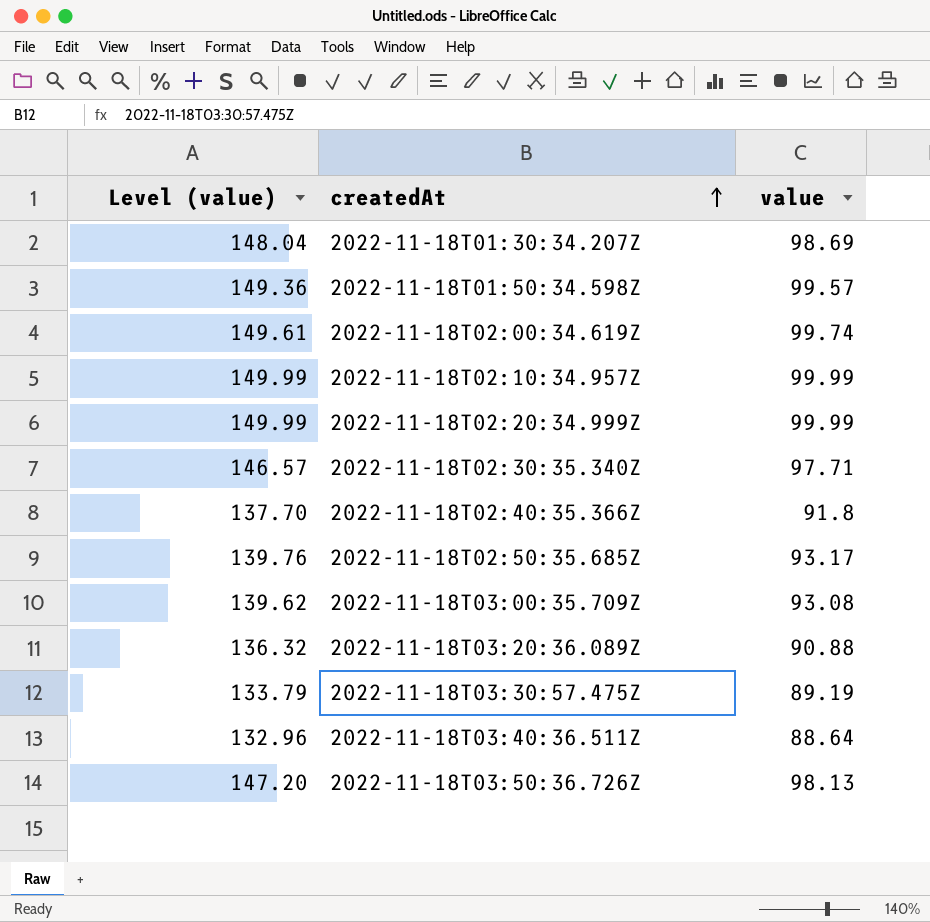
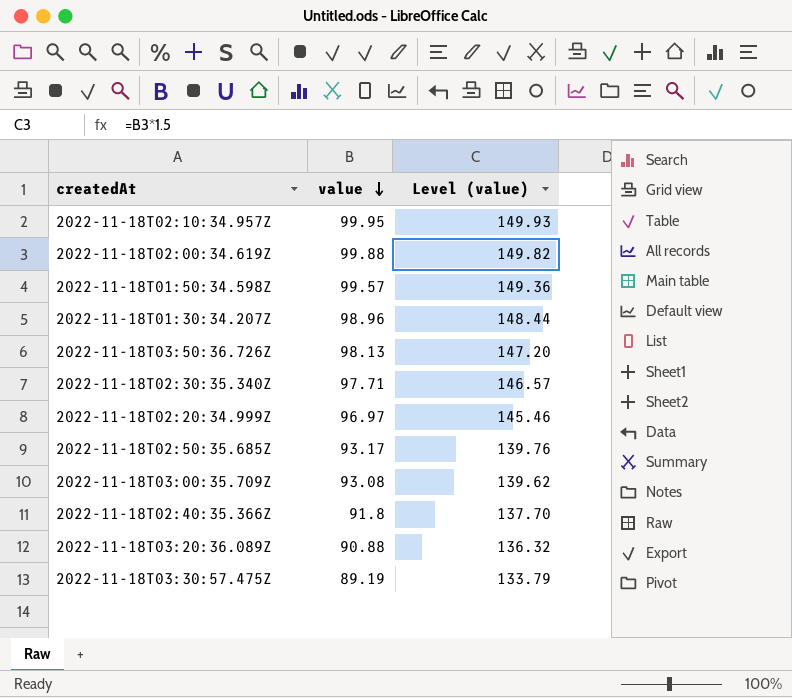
row order: createdAt ascending -> value descending
column Level (value) | position: 1 -> 3
row 2022-11-18T03:40:36.511Z: 132.96 | 88.64 -> none
2022-11-18T02:10:34.957Z | value: 99.99 -> 99.95
2022-11-18T02:10:34.957Z | Level (value): 149.99 -> 149.93
2022-11-18T02:00:34.619Z | value: 99.74 -> 99.88
2022-11-18T02:00:34.619Z | Level (value): 149.61 -> 149.82
2022-11-18T01:30:34.207Z | value: 98.69 -> 98.96
2022-11-18T01:30:34.207Z | Level (value): 148.04 -> 148.44
2022-11-18T02:20:34.999Z | value: 99.99 -> 96.97
2022-11-18T02:20:34.999Z | Level (value): 149.99 -> 145.46

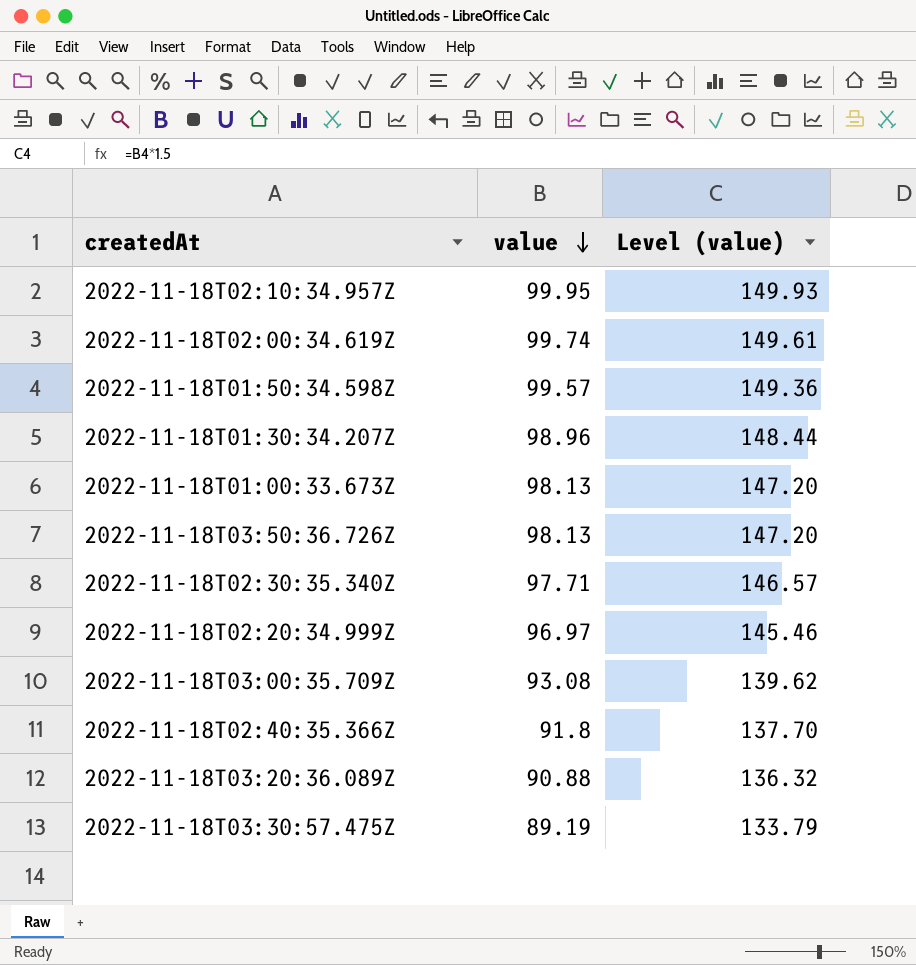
row 2022-11-18T02:50:35.685Z: 93.17 | 139.76 -> none
2022-11-18T02:00:34.619Z | value: 99.88 -> 99.74
2022-11-18T02:00:34.619Z | Level (value): 149.82 -> 149.61
row 2022-11-18T01:00:33.673Z: none -> 98.13 | 147.20

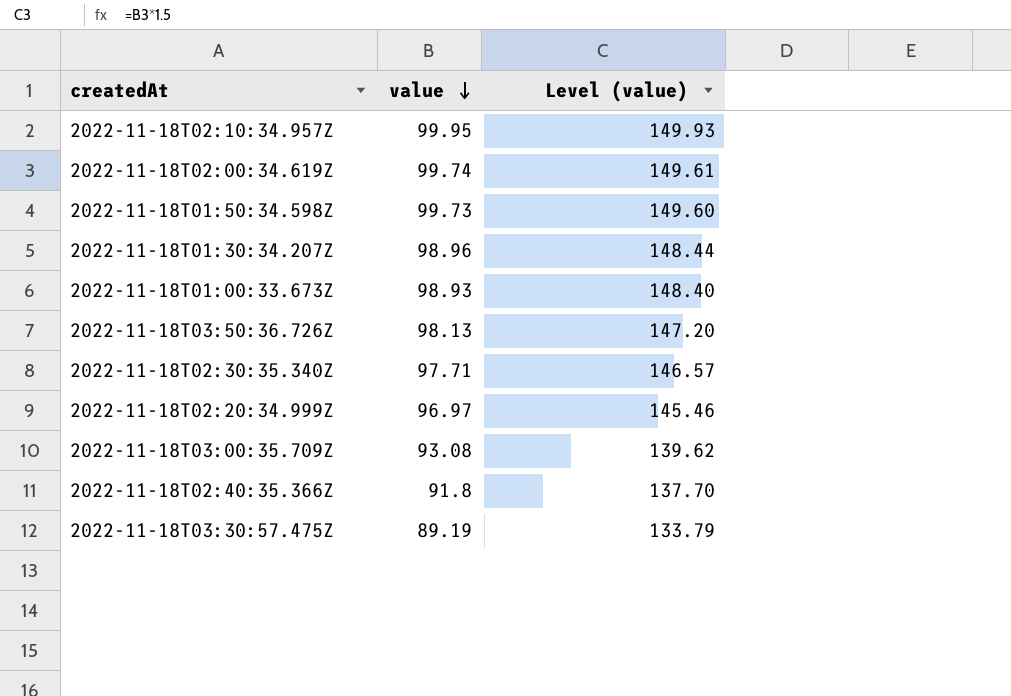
row 2022-11-18T03:20:36.089Z: 90.88 | 136.32 -> none
2022-11-18T01:50:34.598Z | value: 99.57 -> 99.73
2022-11-18T01:50:34.598Z | Level (value): 149.36 -> 149.60
2022-11-18T01:00:33.673Z | value: 98.13 -> 98.93
2022-11-18T01:00:33.673Z | Level (value): 147.20 -> 148.40

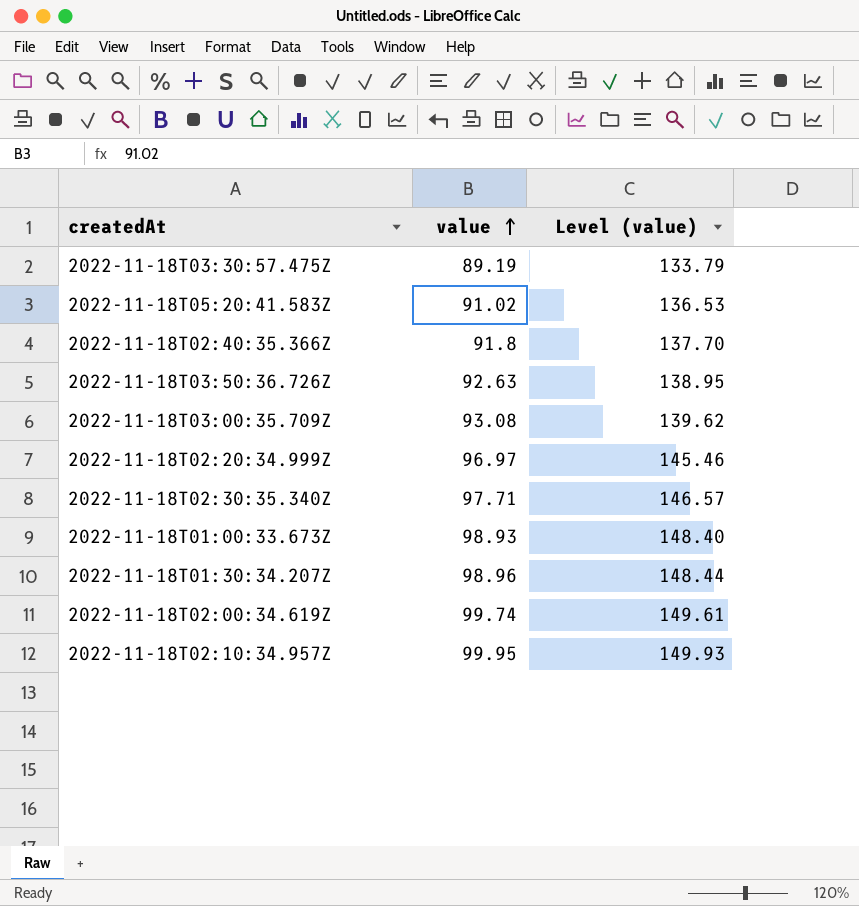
row order: value descending -> value ascending
row 2022-11-18T01:50:34.598Z: 99.73 | 149.60 -> none
row 2022-11-18T05:20:41.583Z: none -> 91.02 | 136.53
2022-11-18T03:50:36.726Z | value: 98.13 -> 92.63
2022-11-18T03:50:36.726Z | Level (value): 147.20 -> 138.95

